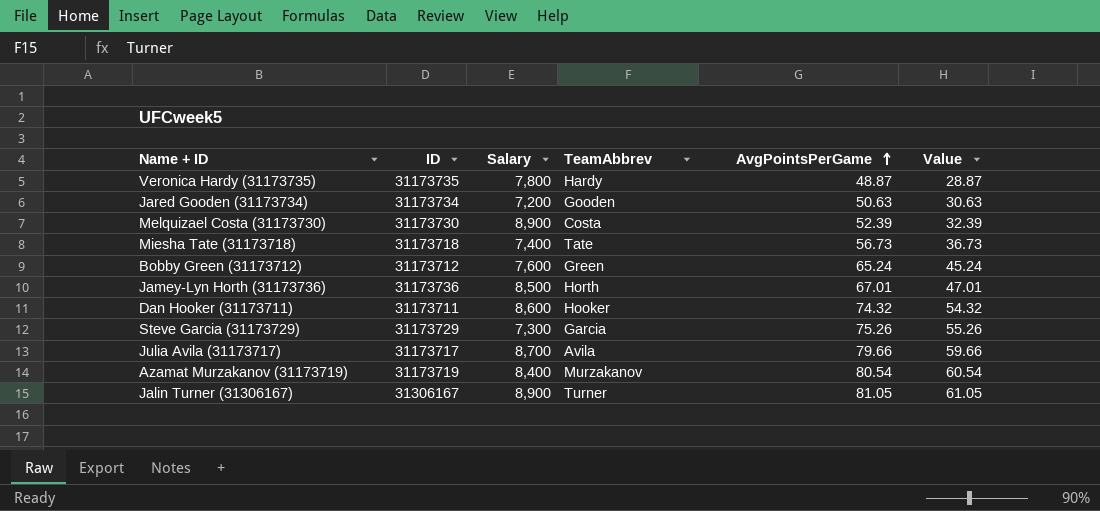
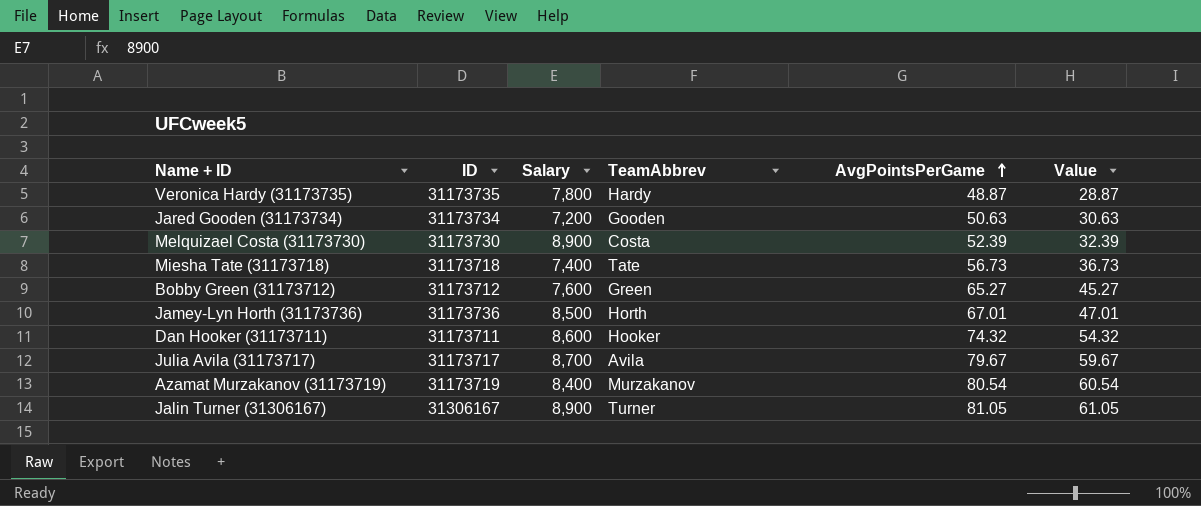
row Steve Garcia (31173729): 31173729 | 7,300 | Garcia | 75.26 | 55.26 -> none
Bobby Green (31173712) | AvgPointsPerGame: 65.24 -> 65.27
Bobby Green (31173712) | Value: 45.24 -> 45.27
Julia Avila (31173717) | AvgPointsPerGame: 79.66 -> 79.67
Julia Avila (31173717) | Value: 59.66 -> 59.67

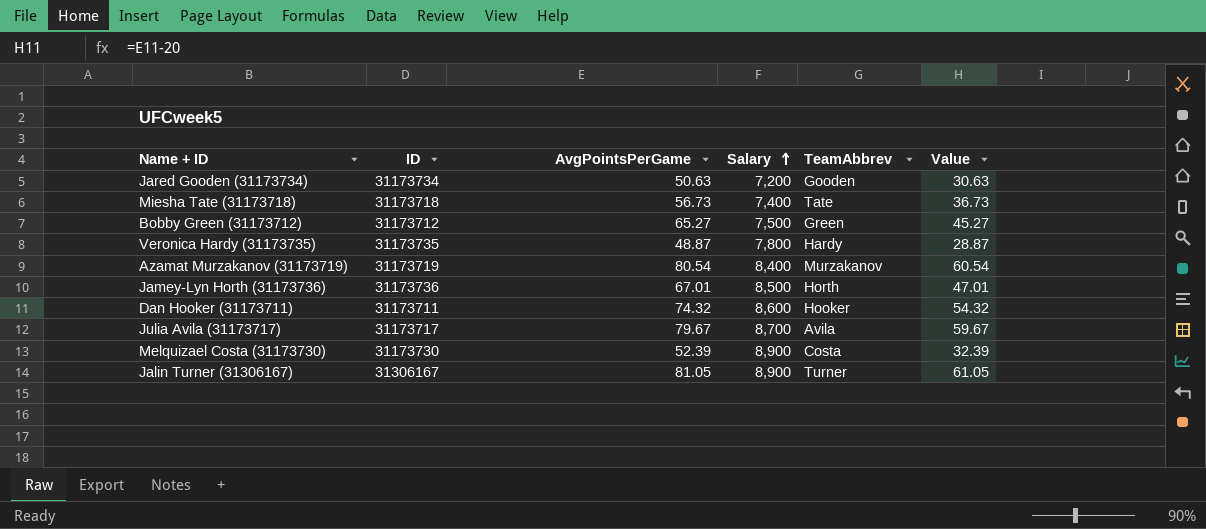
row order: AvgPointsPerGame ascending -> Salary ascending
column AvgPointsPerGame | position: 5 -> 3
Bobby Green (31173712) | Salary: 7,600 -> 7,500

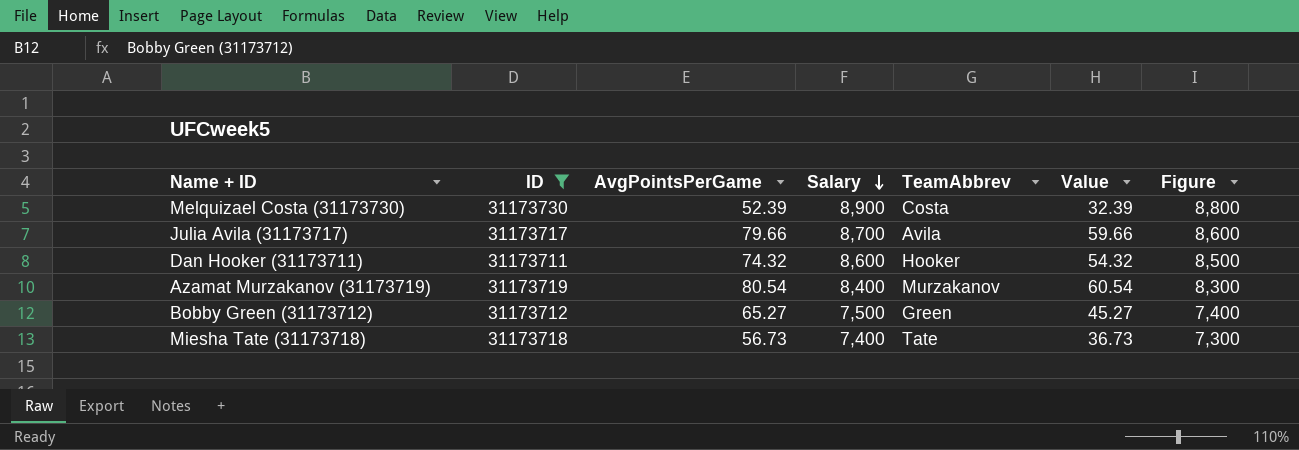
filter: none -> ID <= 31173730
row order: Salary ascending -> Salary descending
column Figure | formula: none -> [Salary] - 100
Julia Avila (31173717) | AvgPointsPerGame: 79.67 -> 79.66
Julia Avila (31173717) | Value: 59.67 -> 59.66

